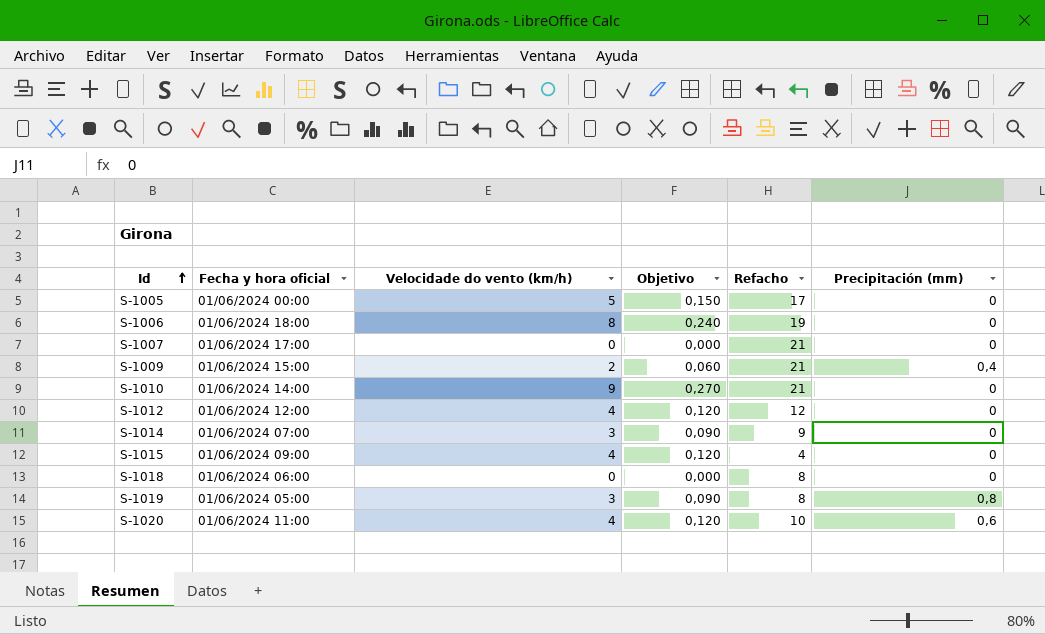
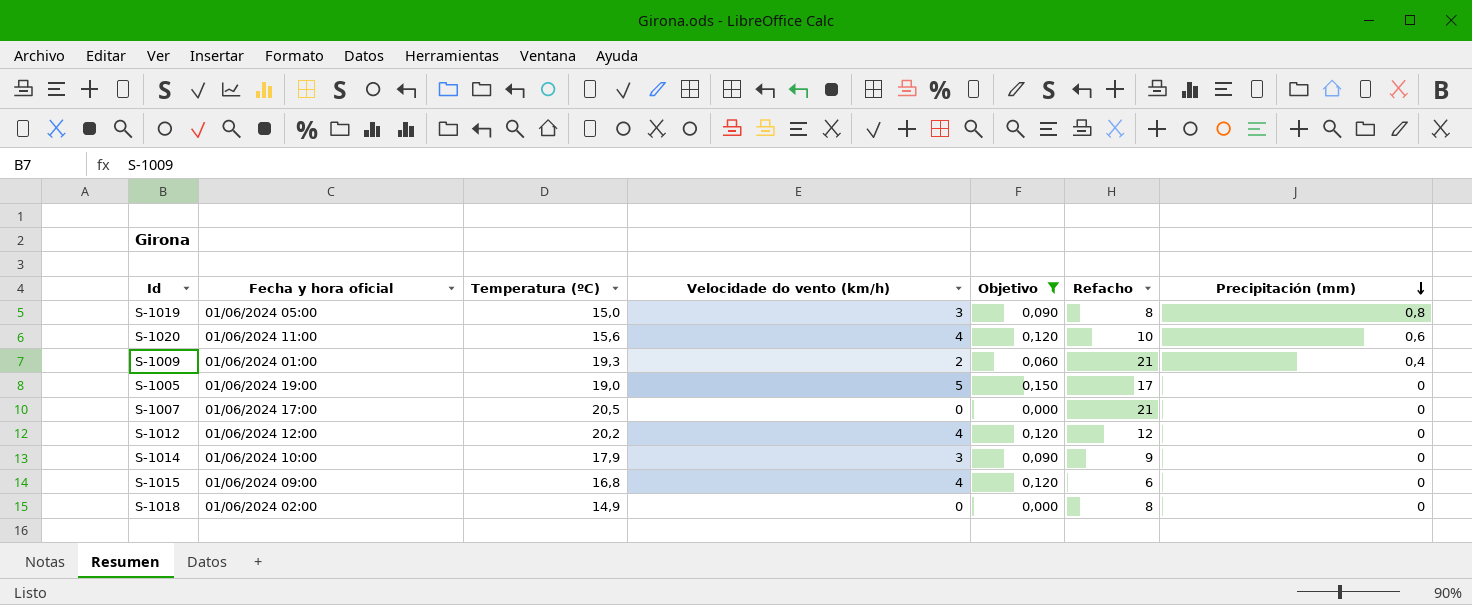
filter: none -> Objetivo <= 0,150
row order: Id ascending -> Precipitación (mm) descending
column Temperatura (ºC) | position: none -> 3
S-1009 | Fecha y hora oficial: 01/06/2024 15:00 -> 01/06/2024 01:00
S-1005 | Fecha y hora oficial: 01/06/2024 00:00 -> 01/06/2024 19:00
S-1014 | Fecha y hora oficial: 01/06/2024 07:00 -> 01/06/2024 10:00
S-1015 | Refacho: 4 -> 6
S-1018 | Fecha y hora oficial: 01/06/2024 06:00 -> 01/06/2024 02:00

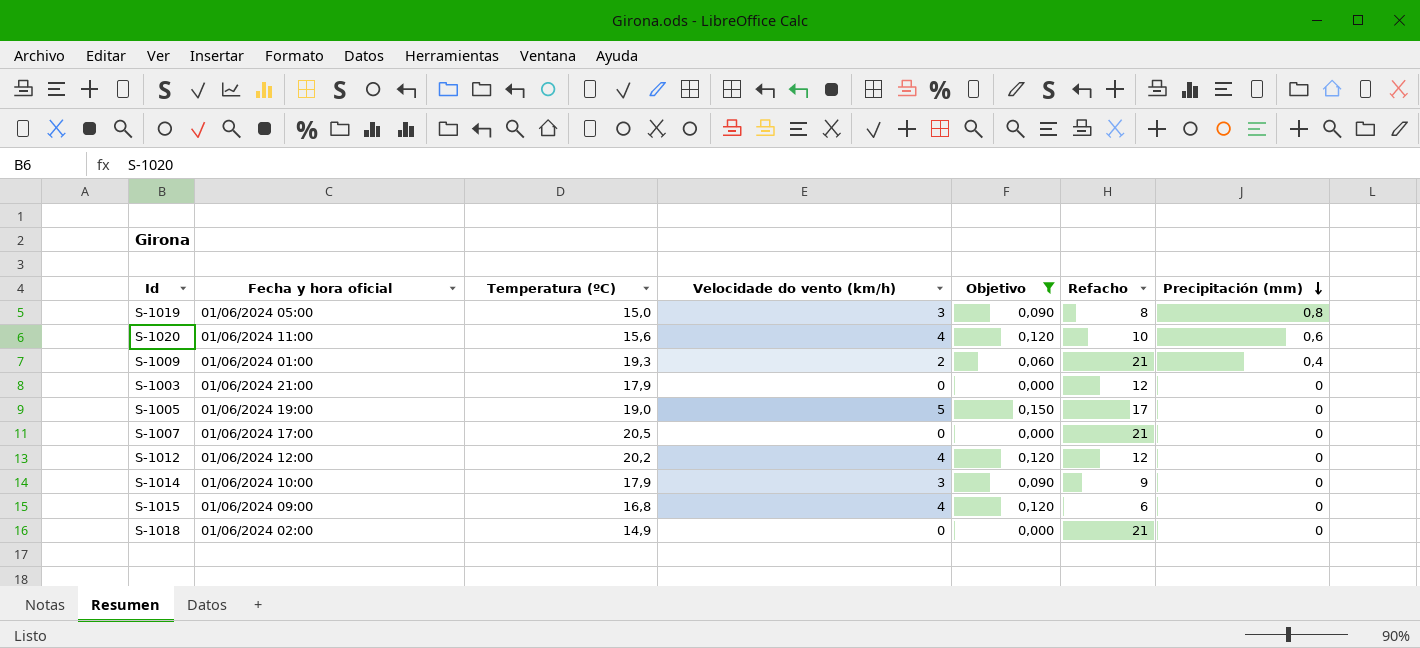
row S-1003: none -> 01/06/2024 21:00 | 17,9 | 0 | 0,000 | 12 | 0
S-1018 | Refacho: 8 -> 21

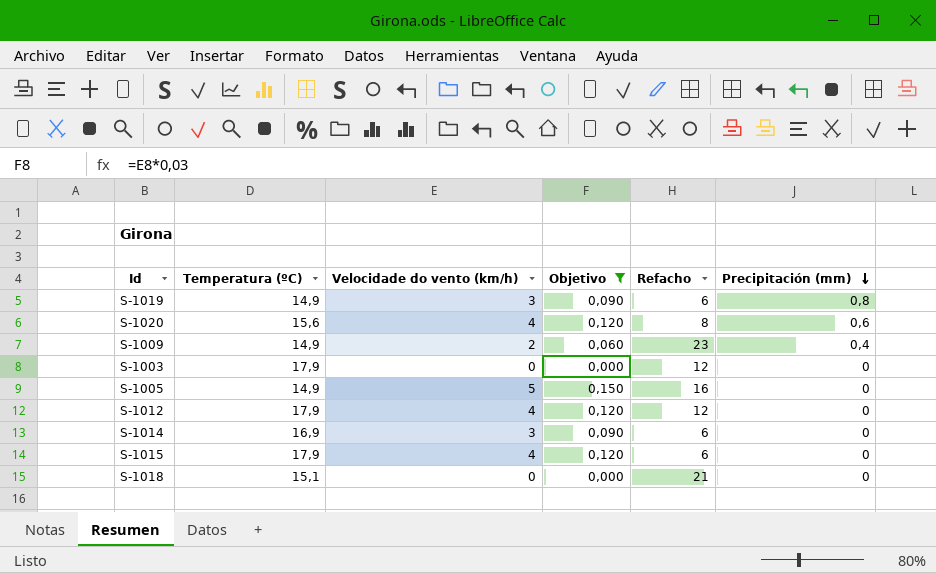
column Fecha y hora oficial | position: 2 -> none
row S-1007: 01/06/2024 17:00 | 20,5 | 0 | 0,000 | 21 | 0 -> none
S-1019 | Temperatura (ºC): 15,0 -> 14,9
S-1019 | Refacho: 8 -> 6
S-1020 | Refacho: 10 -> 8
S-1009 | Temperatura (ºC): 19,3 -> 14,9
S-1009 | Refacho: 21 -> 23
S-1005 | Temperatura (ºC): 19,0 -> 14,9
S-1005 | Refacho: 17 -> 16
S-1012 | Temperatura (ºC): 20,2 -> 17,9
S-1014 | Temperatura (ºC): 17,9 -> 16,9
S-1014 | Refacho: 9 -> 6
S-1015 | Temperatura (ºC): 16,8 -> 17,9
S-1018 | Temperatura (ºC): 14,9 -> 15,1

